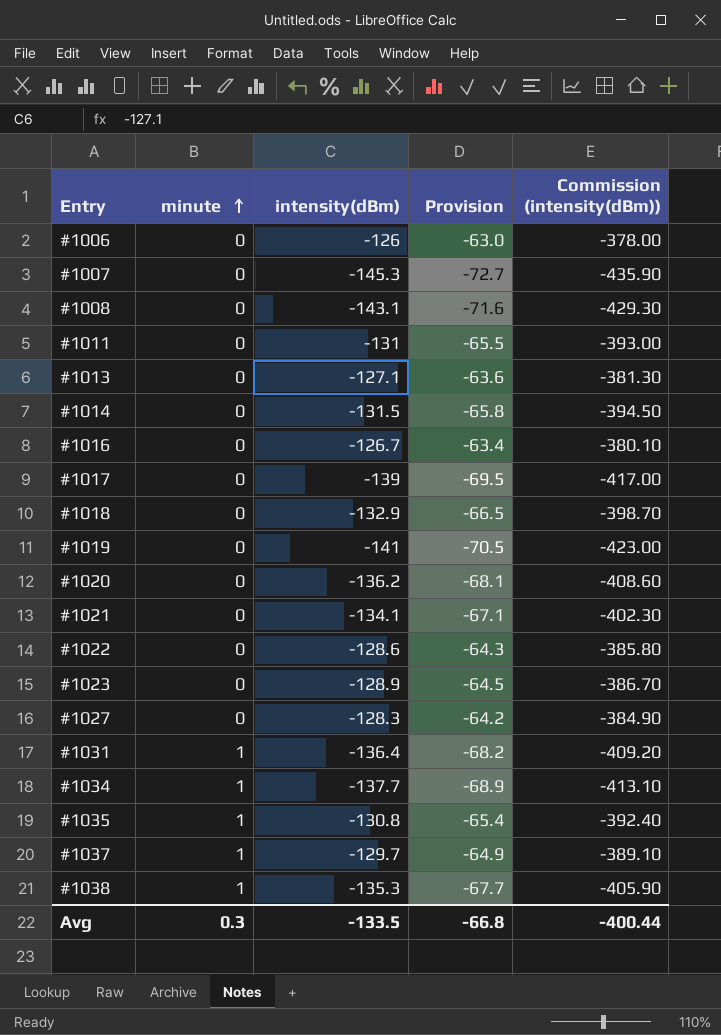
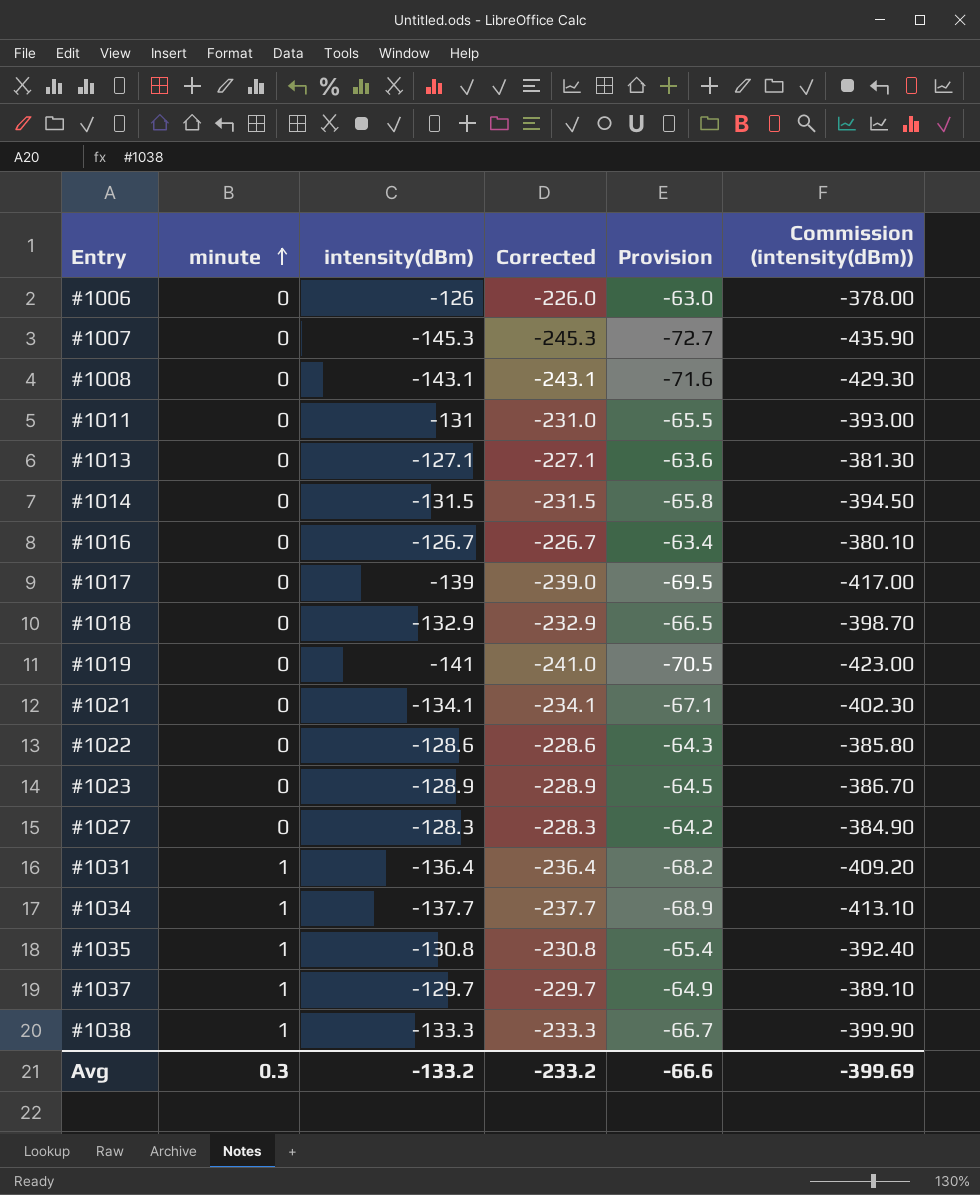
column Corrected | formula: none -> [intensity(dBm)] - 100
row #1020: 0 | -136.2 | -68.1 | -408.60 -> none
#1038 | intensity(dBm): -135.3 -> -133.3
#1038 | Provision: -67.7 -> -66.7
#1038 | Commission (intensity(dBm)): -405.90 -> -399.90
Avg | intensity(dBm): -133.5 -> -133.2
Avg | Provision: -66.8 -> -66.6
Avg | Commission (intensity(dBm)): -400.44 -> -399.69

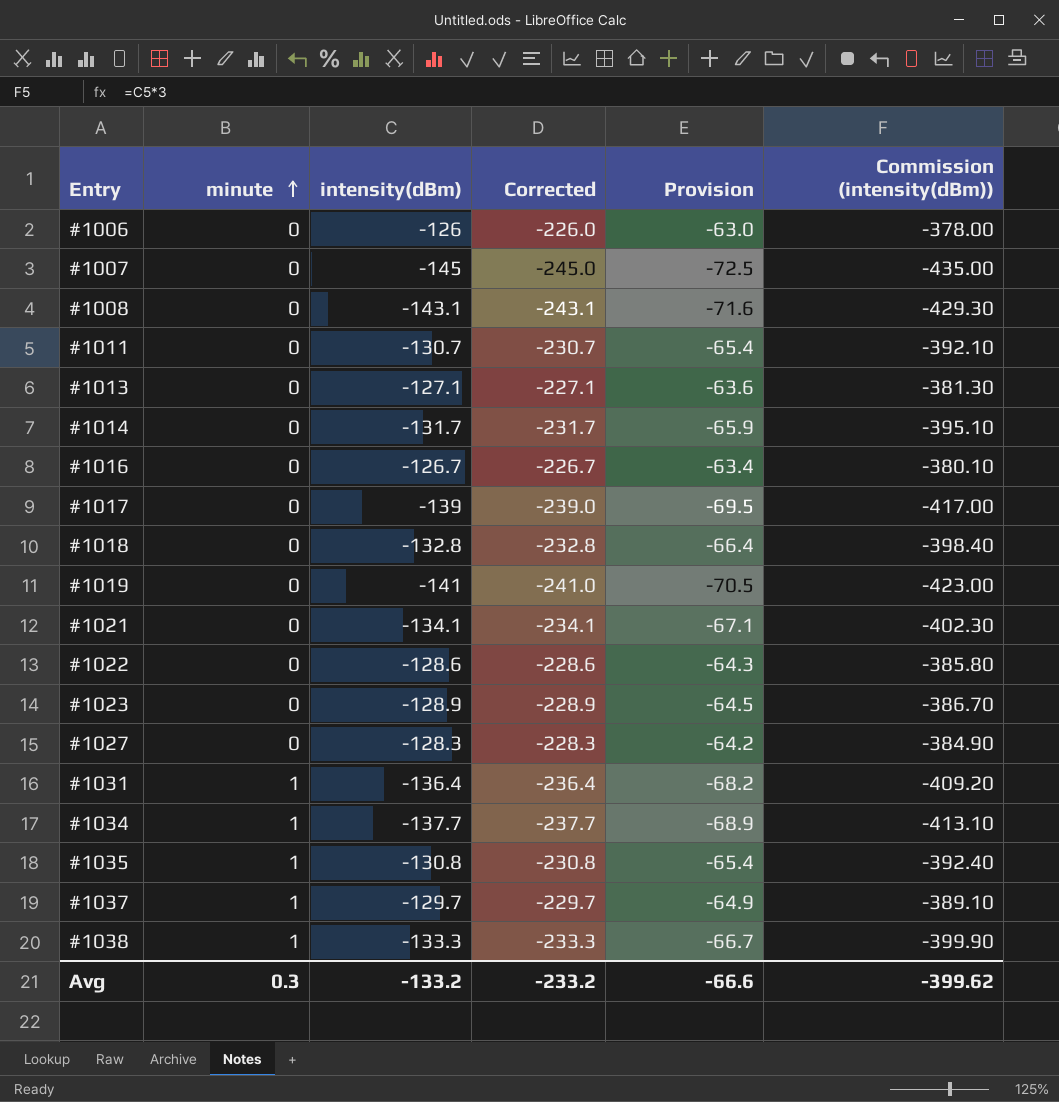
#1007 | intensity(dBm): -145.3 -> -145
#1007 | Corrected: -245.3 -> -245.0
#1007 | Provision: -72.7 -> -72.5
#1007 | Commission (intensity(dBm)): -435.90 -> -435.00
#1011 | intensity(dBm): -131 -> -130.7
#1011 | Corrected: -231.0 -> -230.7
#1011 | Provision: -65.5 -> -65.4
#1011 | Commission (intensity(dBm)): -393.00 -> -392.10
#1014 | intensity(dBm): -131.5 -> -131.7
#1014 | Corrected: -231.5 -> -231.7
#1014 | Provision: -65.8 -> -65.9
#1014 | Commission (intensity(dBm)): -394.50 -> -395.10
#1018 | intensity(dBm): -132.9 -> -132.8
#1018 | Corrected: -232.9 -> -232.8
#1018 | Provision: -66.5 -> -66.4
#1018 | Commission (intensity(dBm)): -398.70 -> -398.40
Avg | Commission (intensity(dBm)): -399.69 -> -399.62

